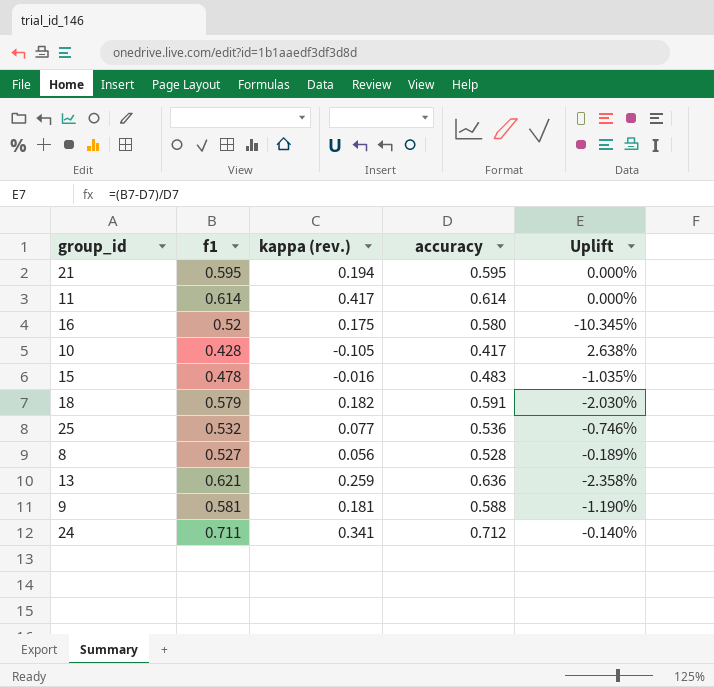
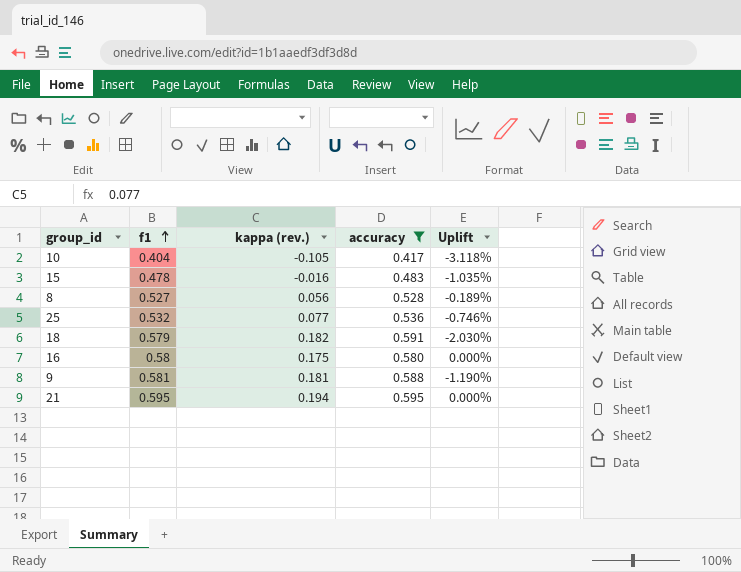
filter: none -> accuracy <= 0.595
row order: none -> f1 ascending
10 | f1: 0.428 -> 0.404
10 | Uplift: 2.638% -> -3.118%
16 | f1: 0.52 -> 0.58
16 | Uplift: -10.345% -> 0.000%

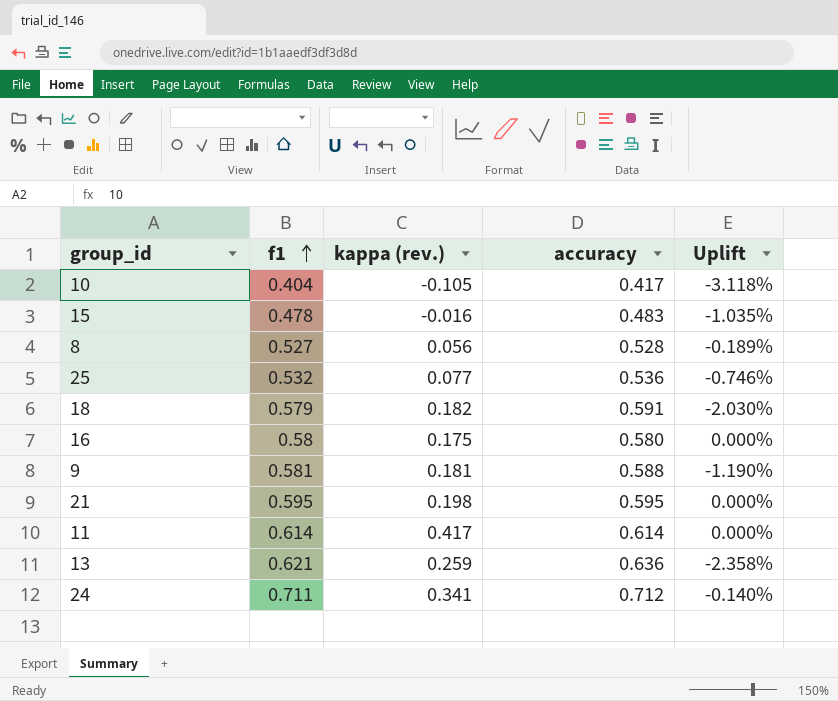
filter: accuracy <= 0.595 -> none
21 | kappa (rev.): 0.194 -> 0.198

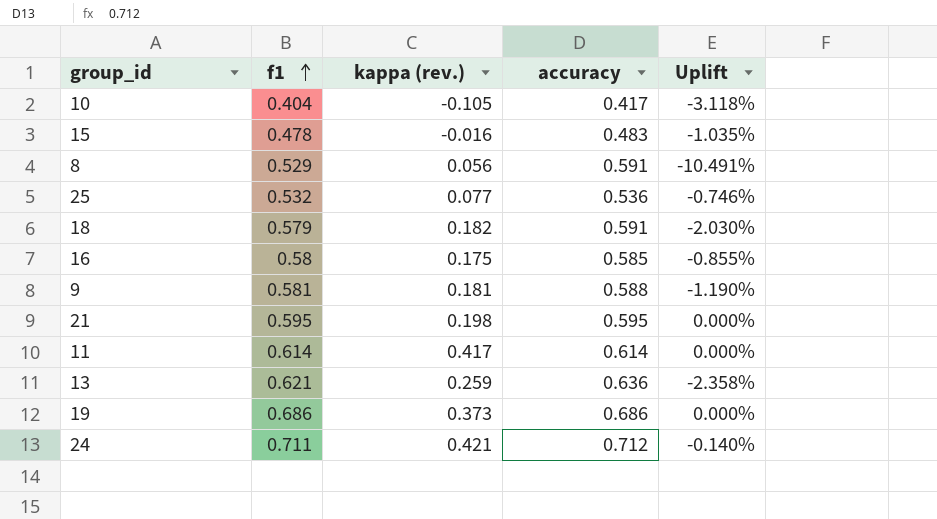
8 | f1: 0.527 -> 0.529
8 | accuracy: 0.528 -> 0.591
8 | Uplift: -0.189% -> -10.491%
16 | accuracy: 0.580 -> 0.585
16 | Uplift: 0.000% -> -0.855%
row 19: none -> 0.686 | 0.373 | 0.686 | 0.000%
24 | kappa (rev.): 0.341 -> 0.421

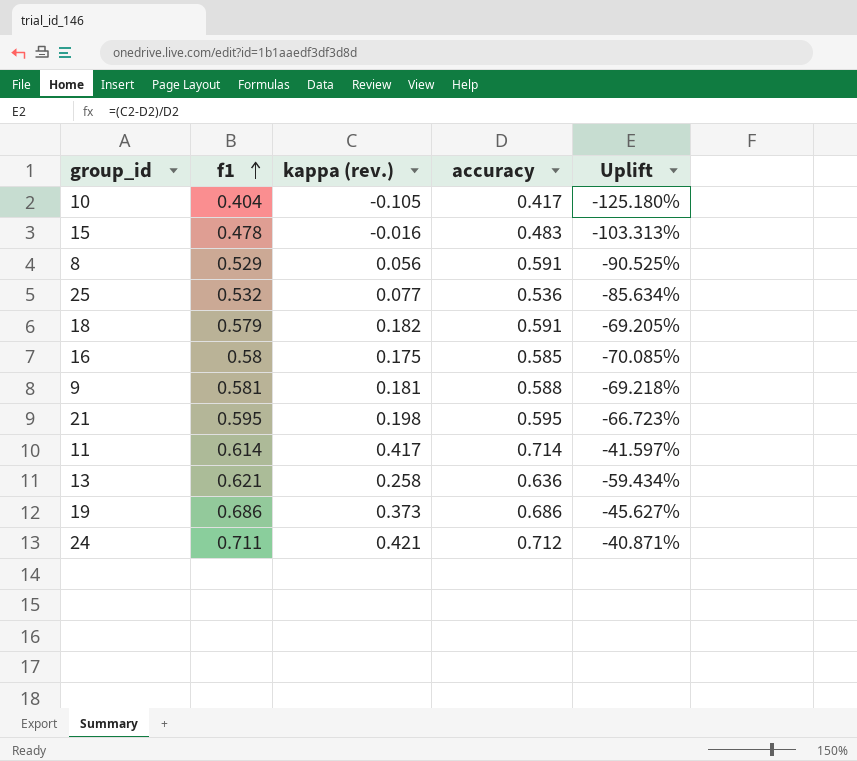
column Uplift | formula: ([f1] - [accuracy]) / [accuracy] -> ([kappa (rev.)] - [accuracy]) / [accuracy]
11 | accuracy: 0.614 -> 0.714
13 | kappa (rev.): 0.259 -> 0.258

